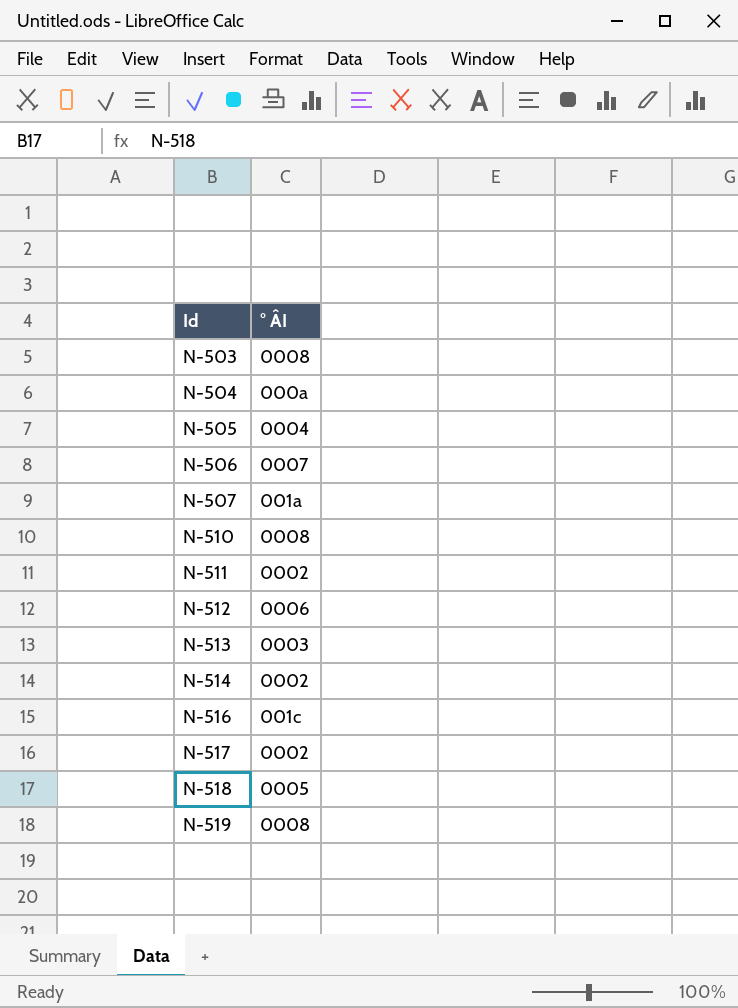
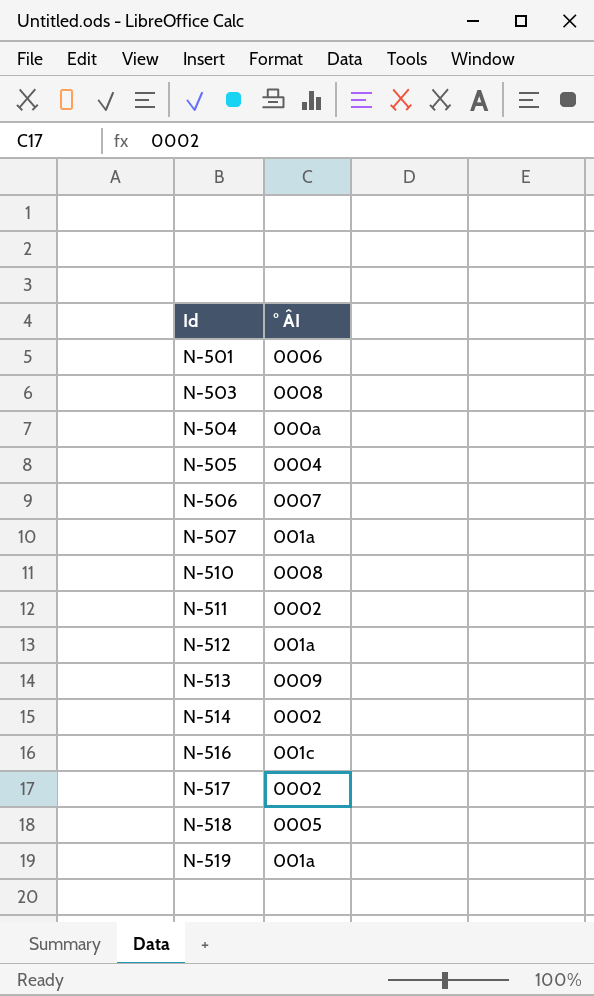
row N-501: none -> 0006
N-512 | ° ÂI: 0006 -> 001a
N-513 | ° ÂI: 0003 -> 0009
N-519 | ° ÂI: 0008 -> 001a

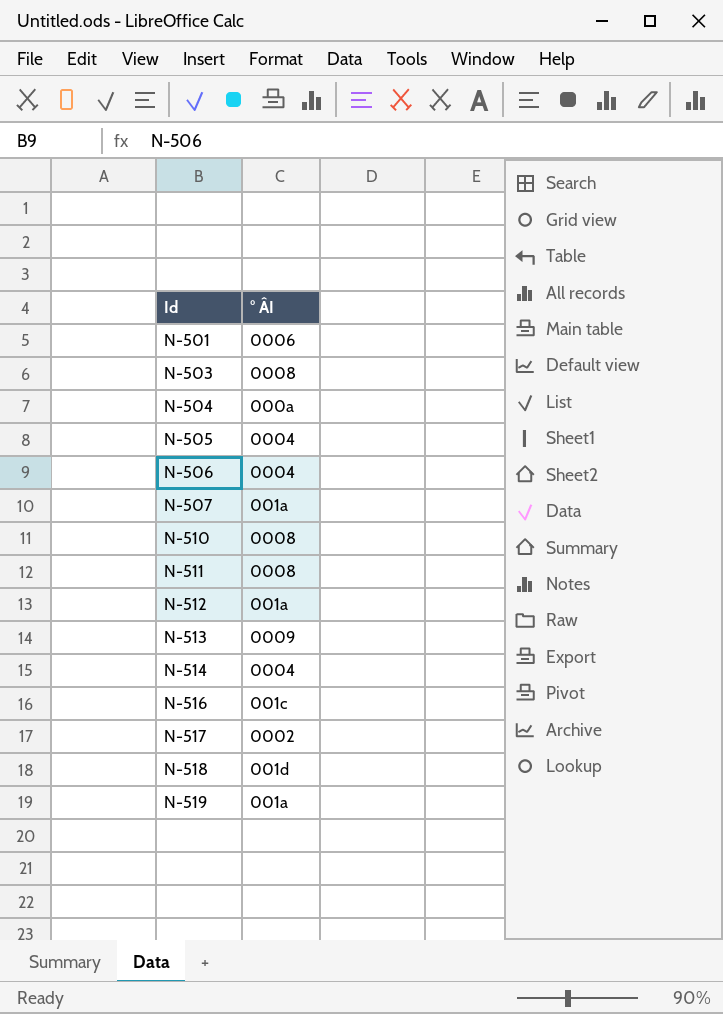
N-506 | ° ÂI: 0007 -> 0004
N-511 | ° ÂI: 0002 -> 0008
N-514 | ° ÂI: 0002 -> 0004
N-518 | ° ÂI: 0005 -> 001d

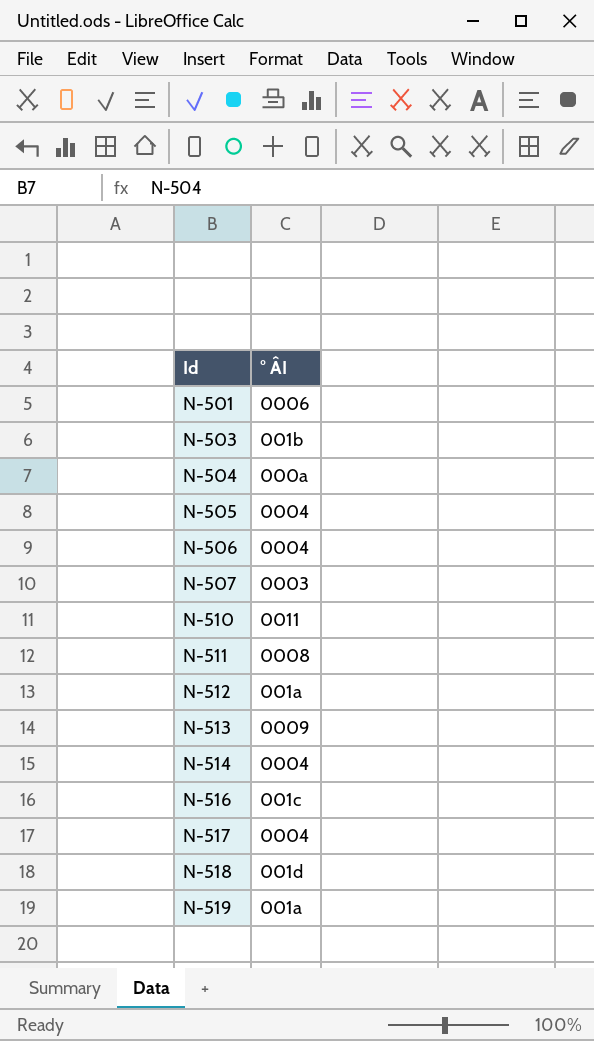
N-503 | ° ÂI: 0008 -> 001b
N-507 | ° ÂI: 001a -> 0003
N-510 | ° ÂI: 0008 -> 0011
N-517 | ° ÂI: 0002 -> 0004

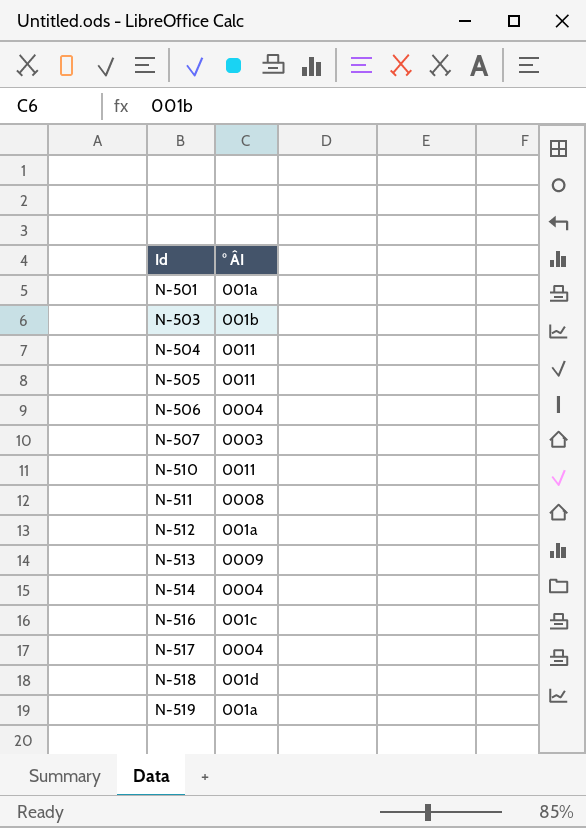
N-501 | ° ÂI: 0006 -> 001a
N-504 | ° ÂI: 000a -> 0011
N-505 | ° ÂI: 0004 -> 0011

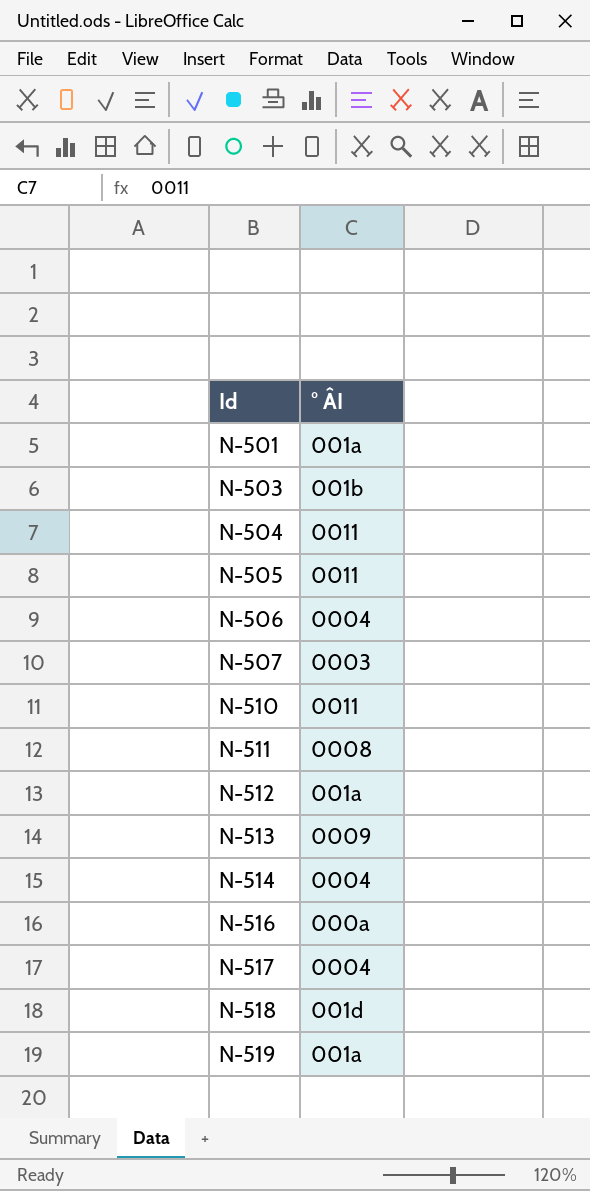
N-516 | ° ÂI: 001c -> 000a

